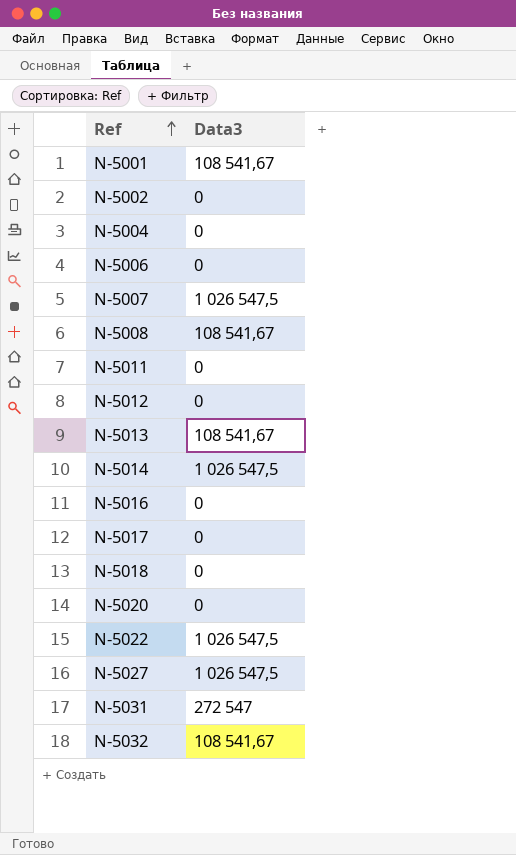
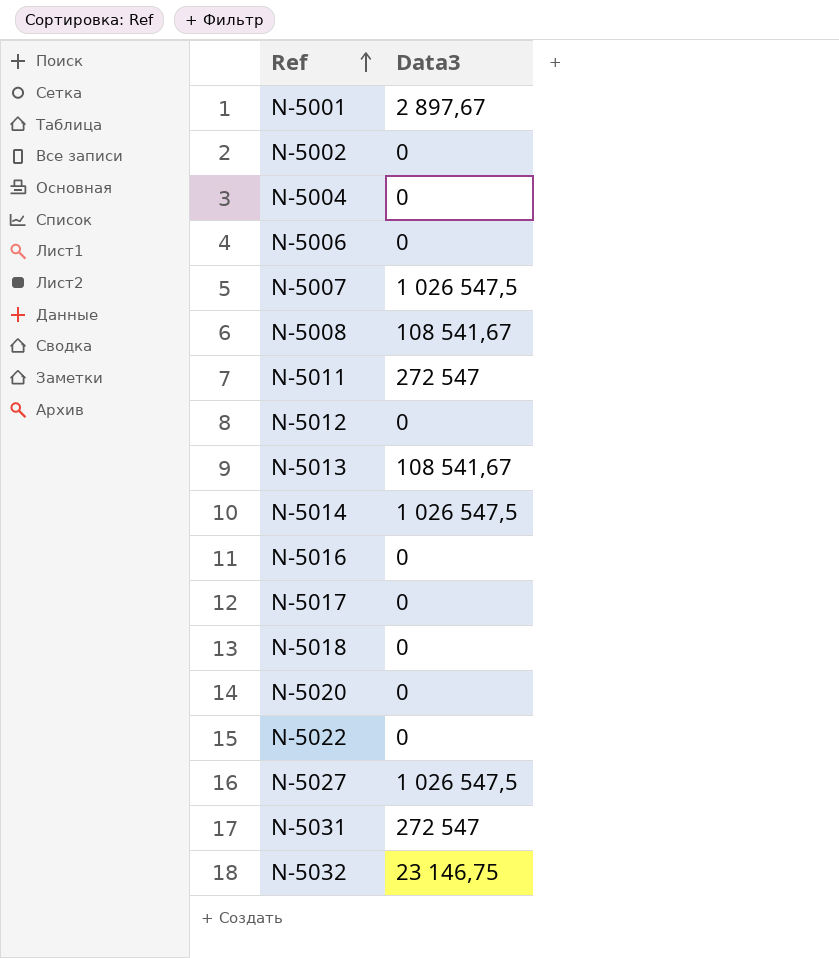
N-5001 | Data3: 108 541,67 -> 2 897,67
N-5011 | Data3: 0 -> 272 547
N-5022 | Data3: 1 026 547,5 -> 0
N-5032 | Data3: 108 541,67 -> 23 146,75

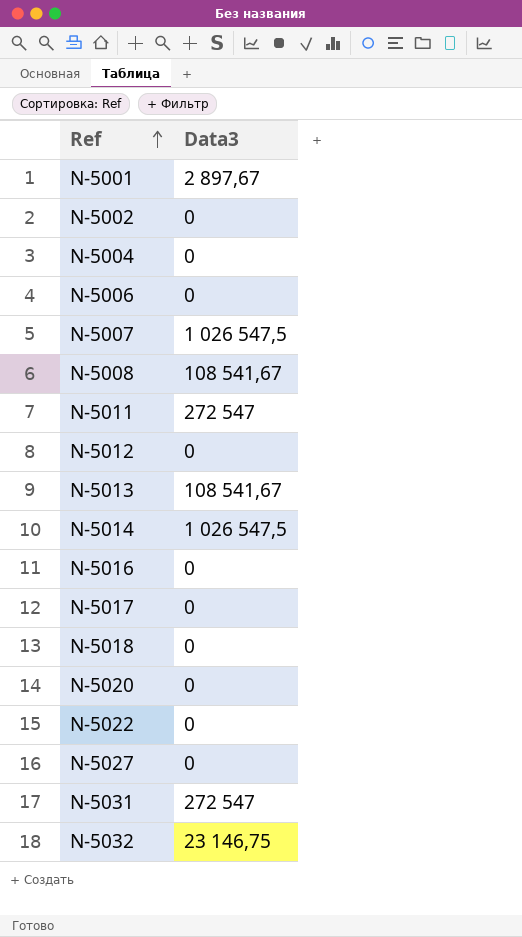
N-5027 | Data3: 1 026 547,5 -> 0

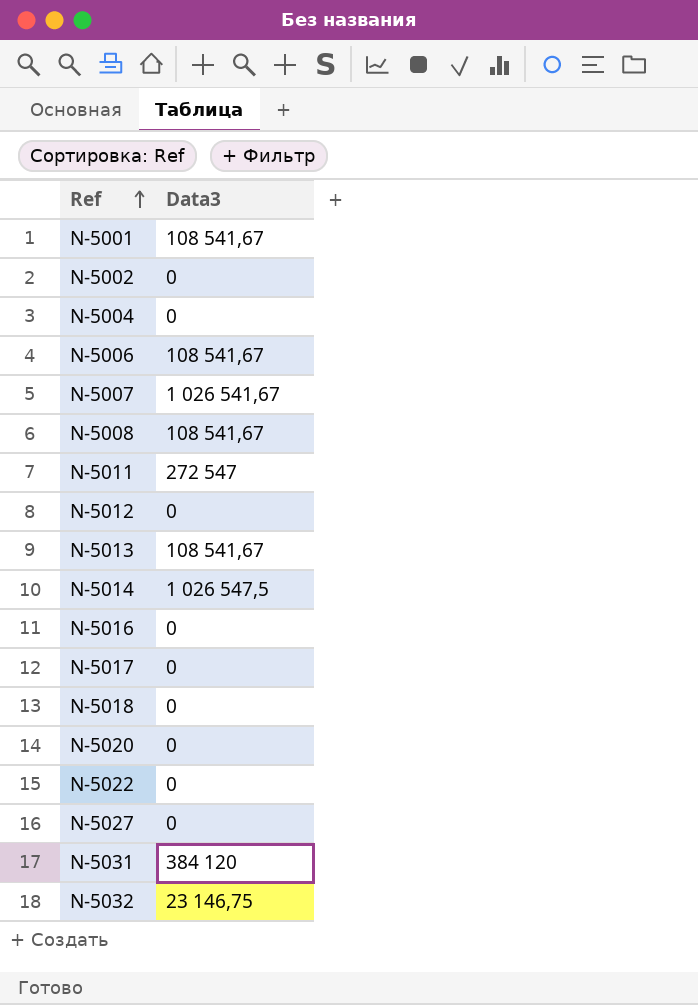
N-5001 | Data3: 2 897,67 -> 108 541,67
N-5006 | Data3: 0 -> 108 541,67
N-5007 | Data3: 1 026 547,5 -> 1 026 541,67
N-5031 | Data3: 272 547 -> 384 120

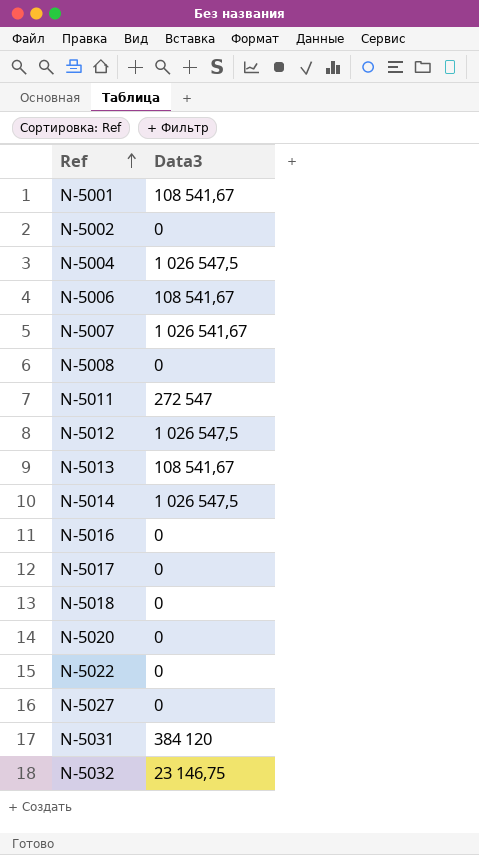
N-5004 | Data3: 0 -> 1 026 547,5
N-5008 | Data3: 108 541,67 -> 0
N-5012 | Data3: 0 -> 1 026 547,5

